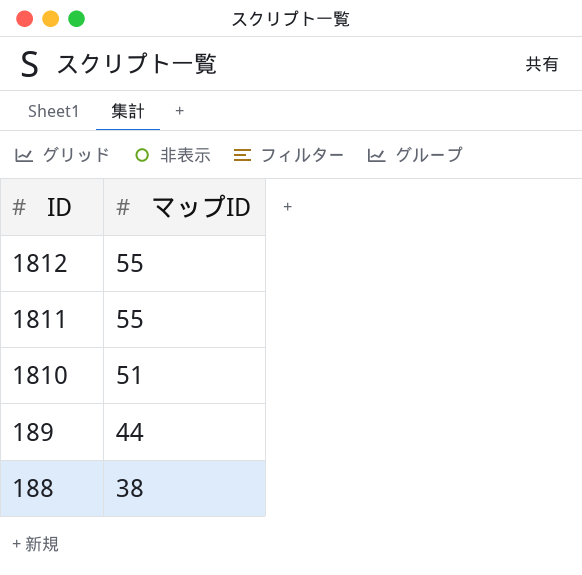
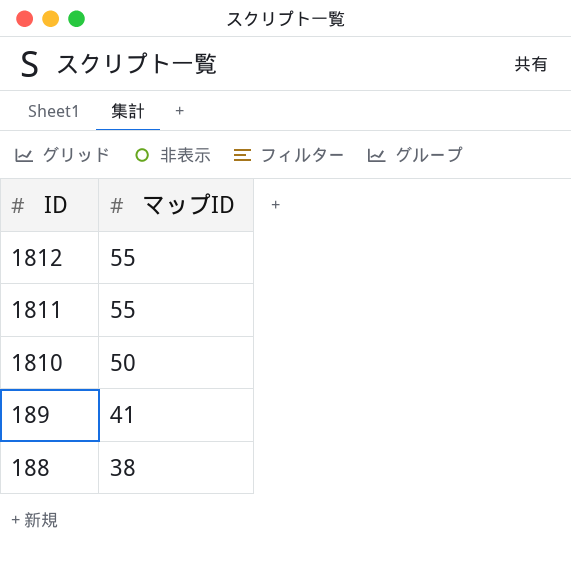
1810 | マップID: 51 -> 50
189 | マップID: 44 -> 41

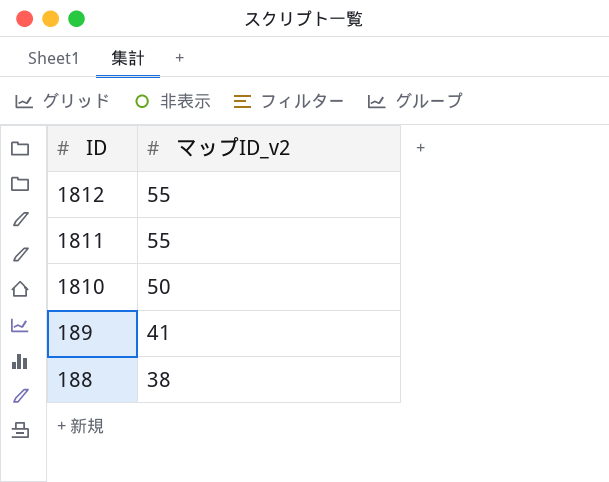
column name: マップID -> マップID_v2

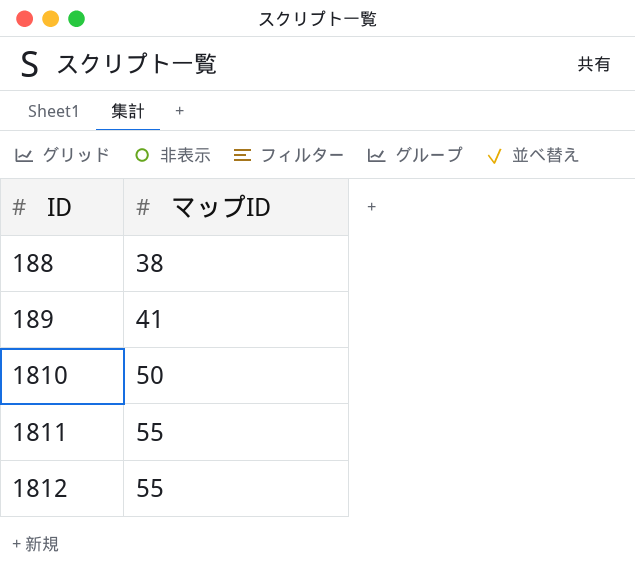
row order: ID descending -> ID ascending
column name: マップID_v2 -> マップID

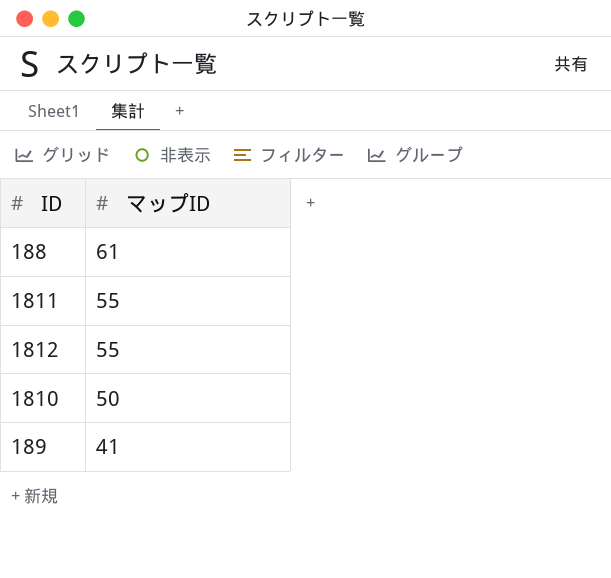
row order: ID ascending -> マップID descending
188 | マップID: 38 -> 61

